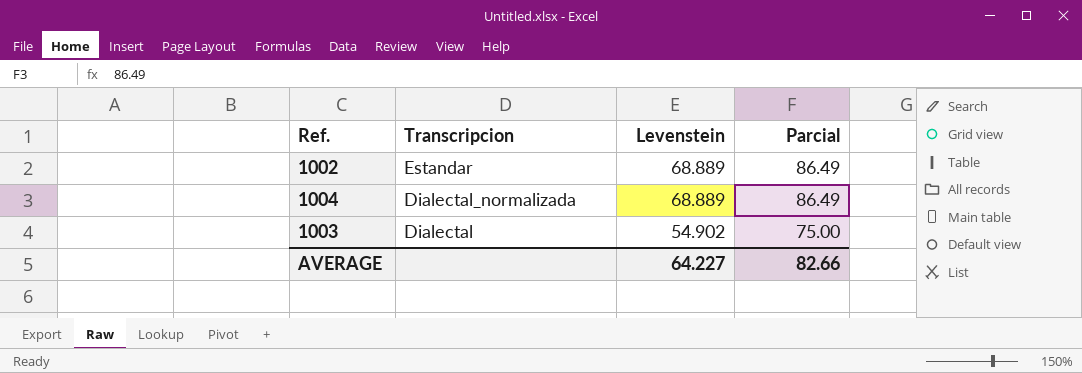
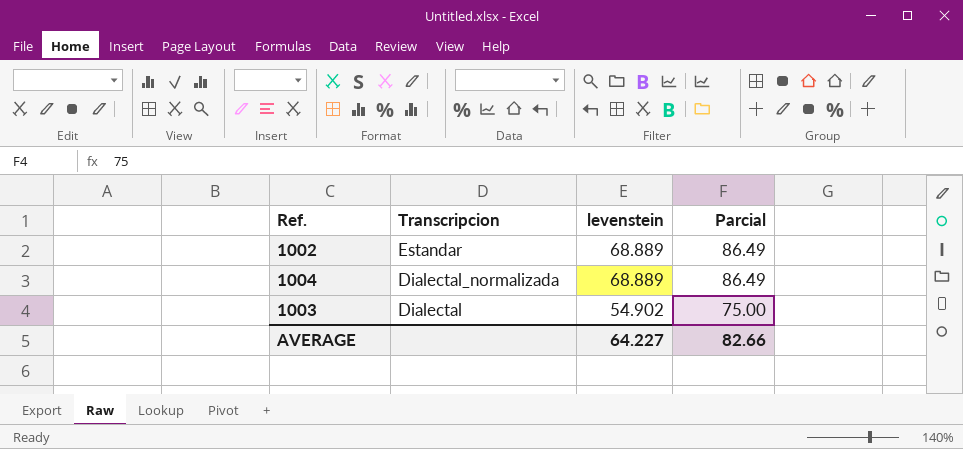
column name: Levenstein -> levenstein

